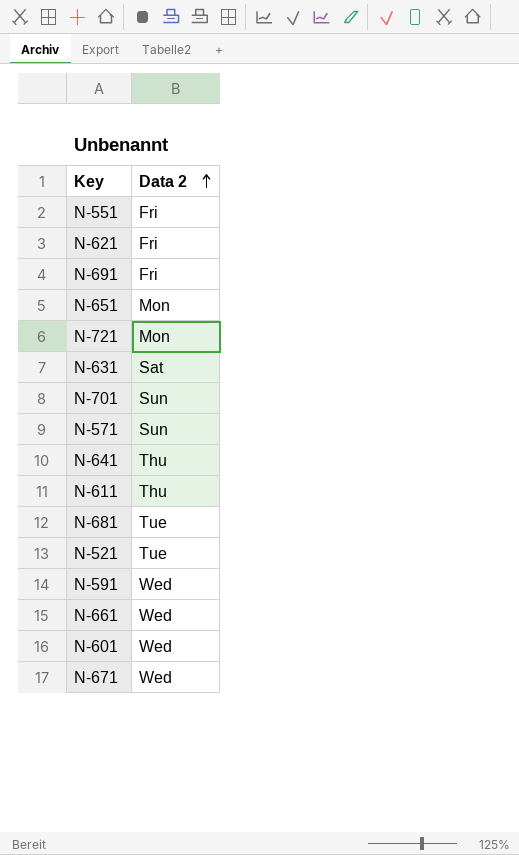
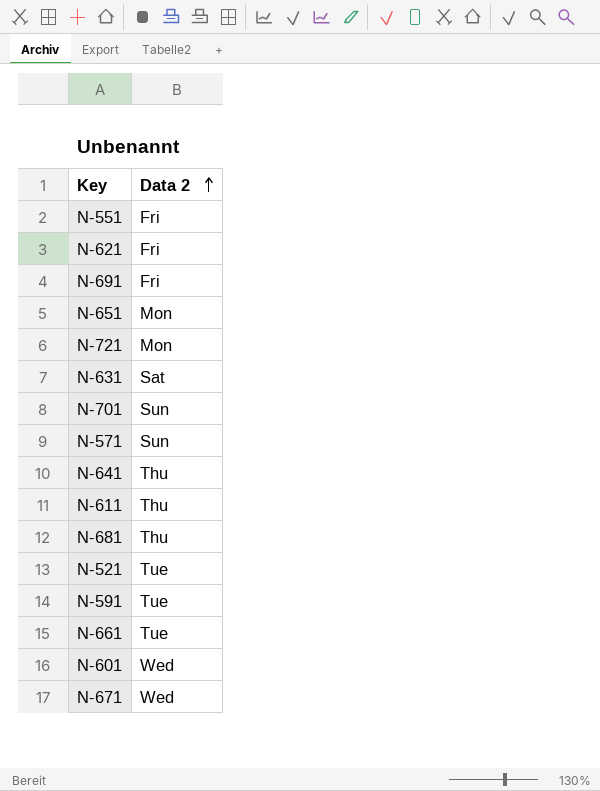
N-681 | Data 2: Tue -> Thu
N-591 | Data 2: Wed -> Tue
N-661 | Data 2: Wed -> Tue

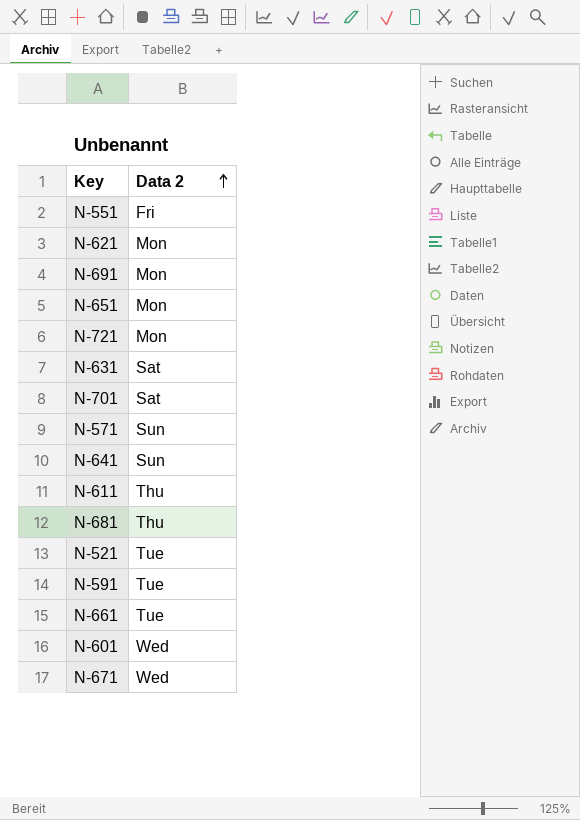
N-621 | Data 2: Fri -> Mon
N-691 | Data 2: Fri -> Mon
N-701 | Data 2: Sun -> Sat
N-641 | Data 2: Thu -> Sun

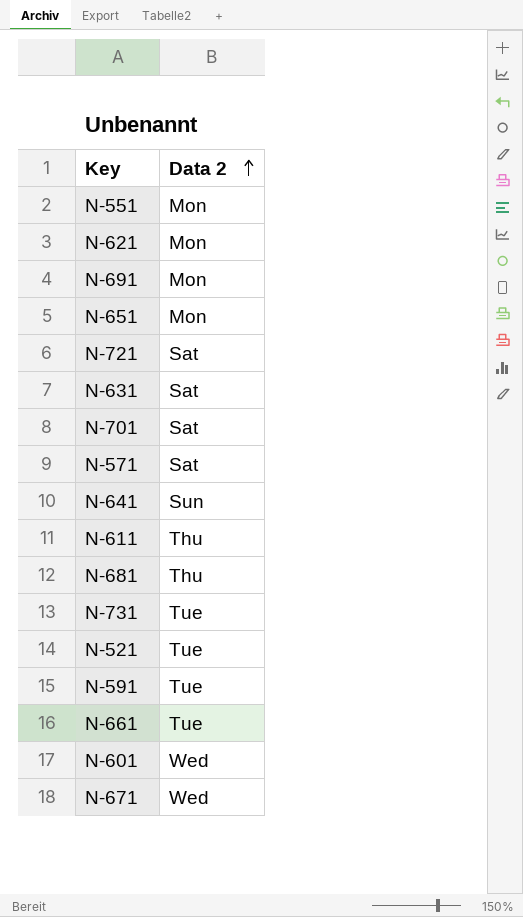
N-551 | Data 2: Fri -> Mon
N-721 | Data 2: Mon -> Sat
N-571 | Data 2: Sun -> Sat
row N-731: none -> Tue

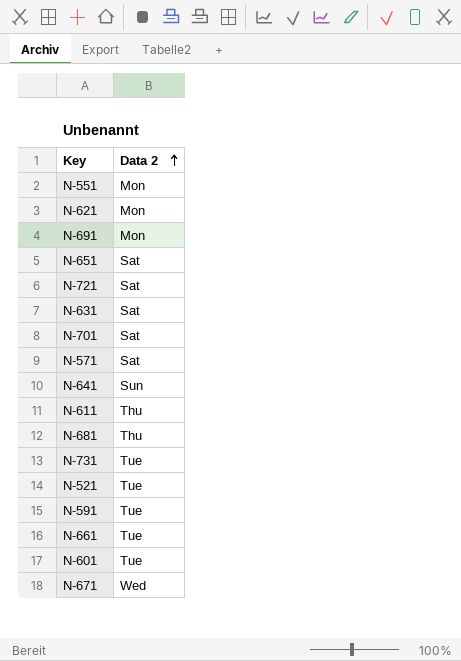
N-651 | Data 2: Mon -> Sat
N-601 | Data 2: Wed -> Tue

